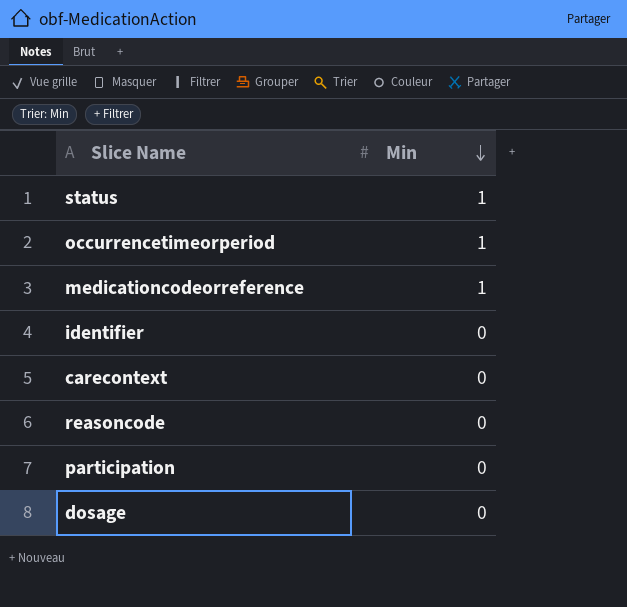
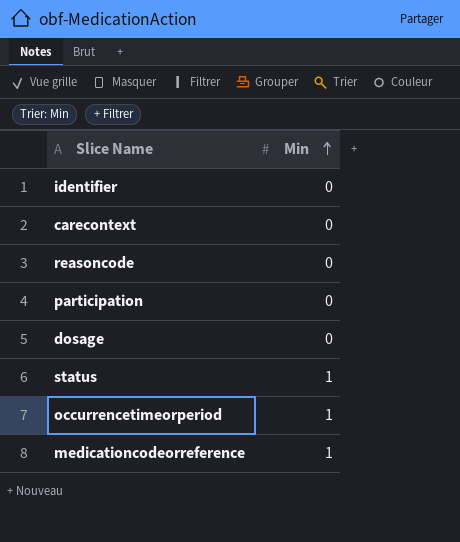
row order: Min descending -> Min ascending

